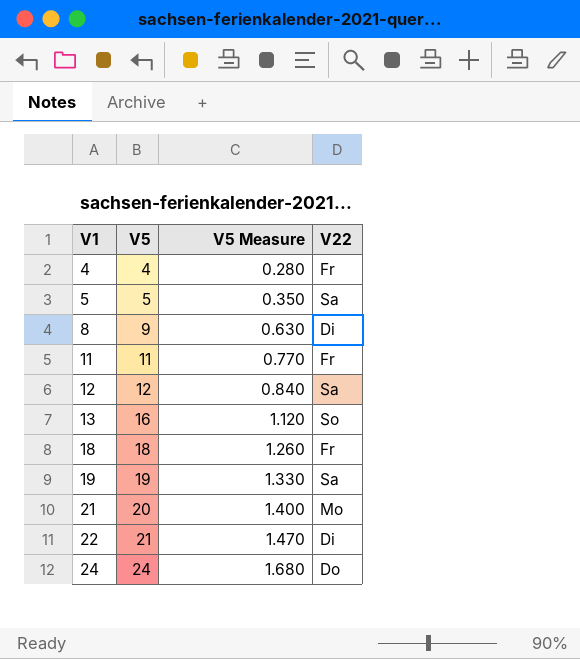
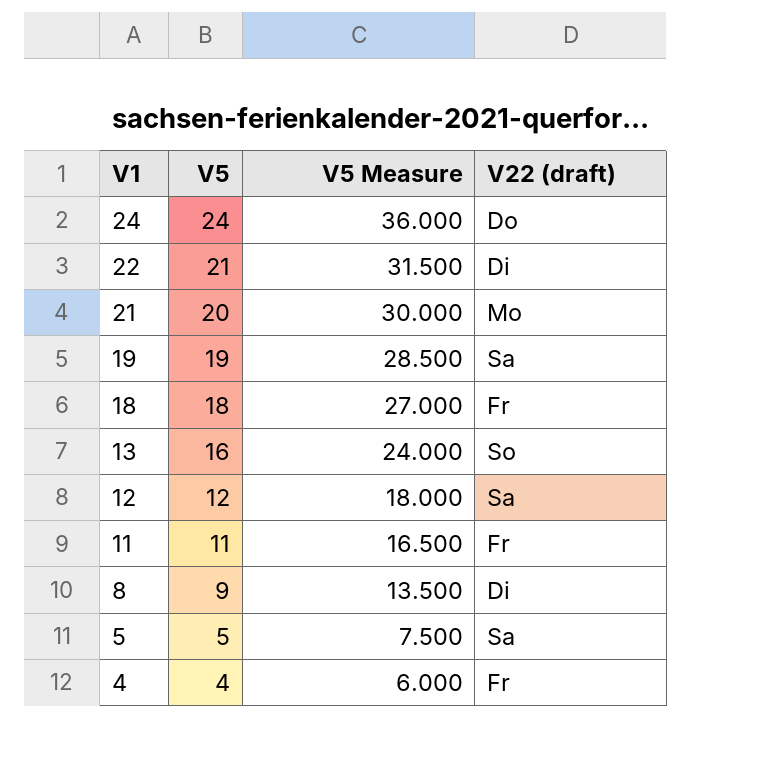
row order: V1 ascending -> V1 descending
column V5 Measure | formula: [V5] * 0.07 -> [V5] * 1.5
column name: V22 -> V22 (draft)

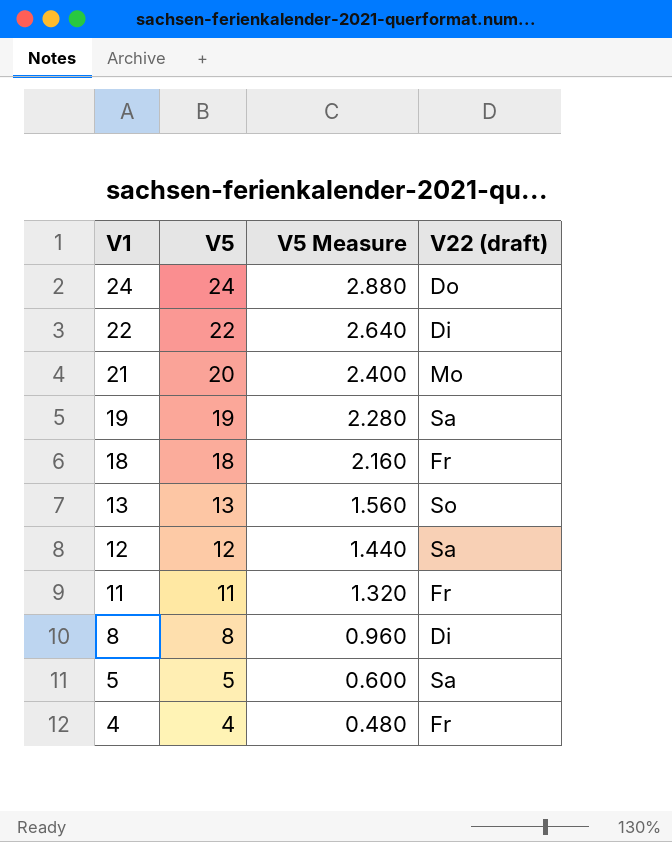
column V5 Measure | formula: [V5] * 1.5 -> [V5] * 0.12
22 | V5: 21 -> 22
13 | V5: 16 -> 13
8 | V5: 9 -> 8

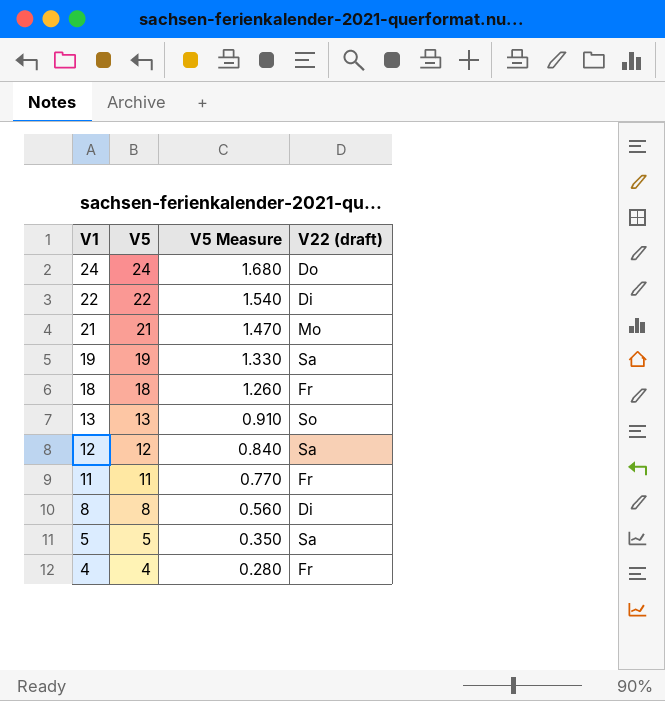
column V5 Measure | formula: [V5] * 0.12 -> [V5] * 0.07
21 | V5: 20 -> 21

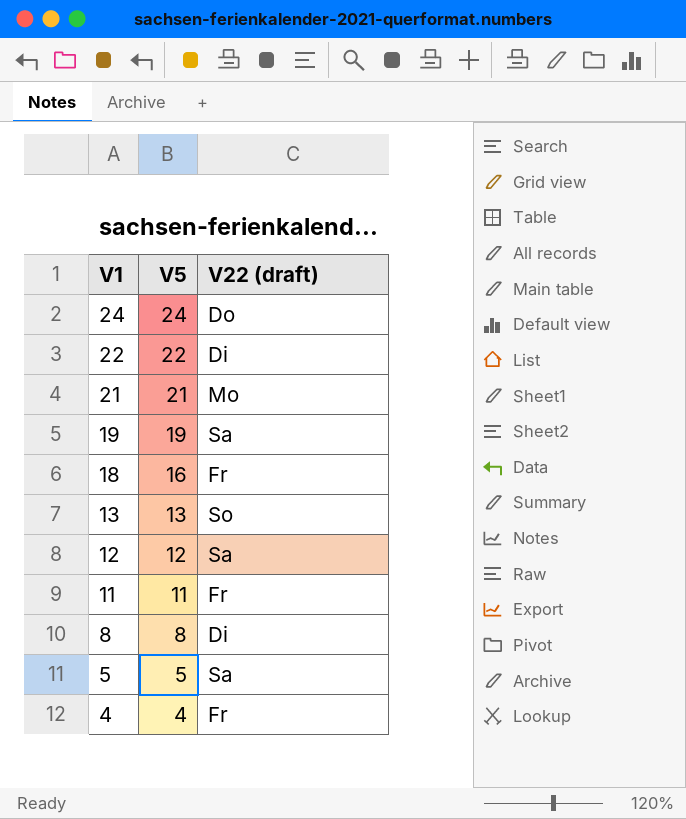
column V5 Measure | formula: [V5] * 0.07 -> none
18 | V5: 18 -> 16

